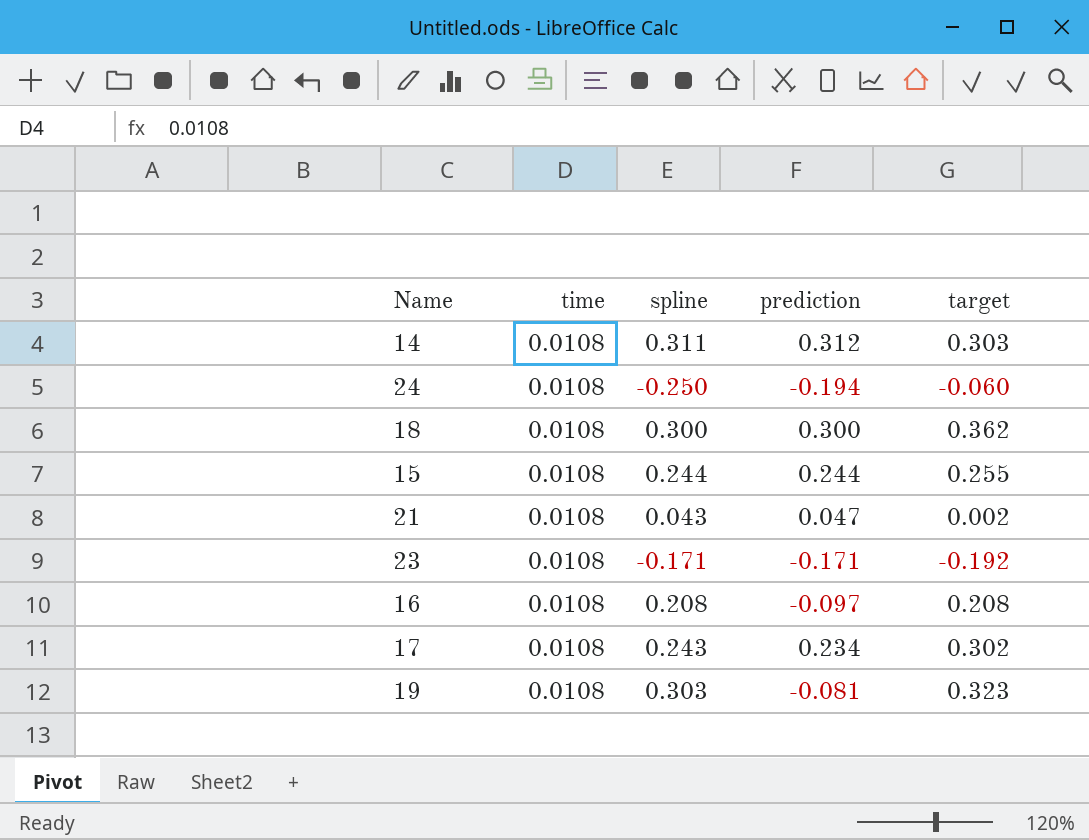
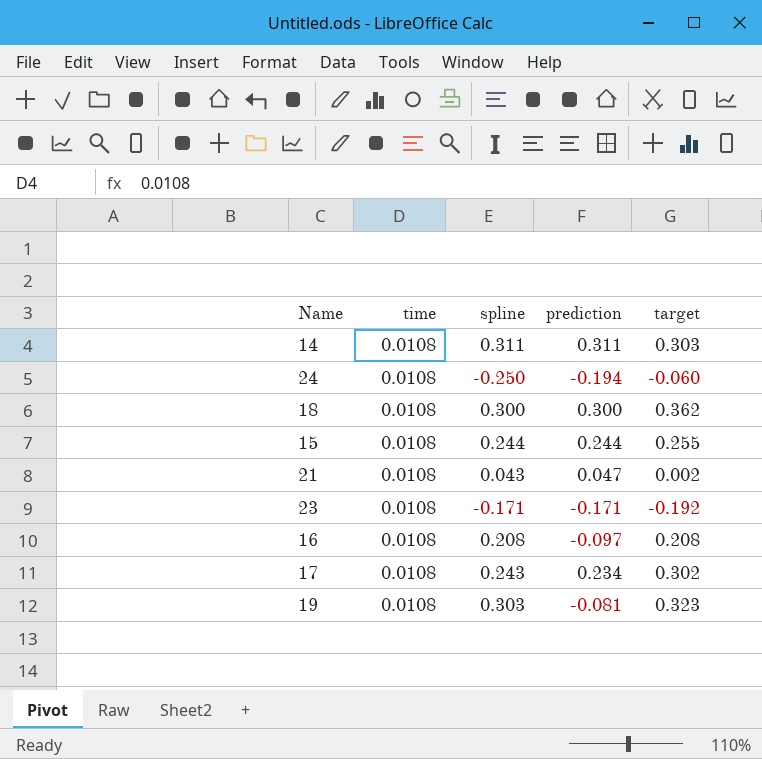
14 | prediction: 0.312 -> 0.311

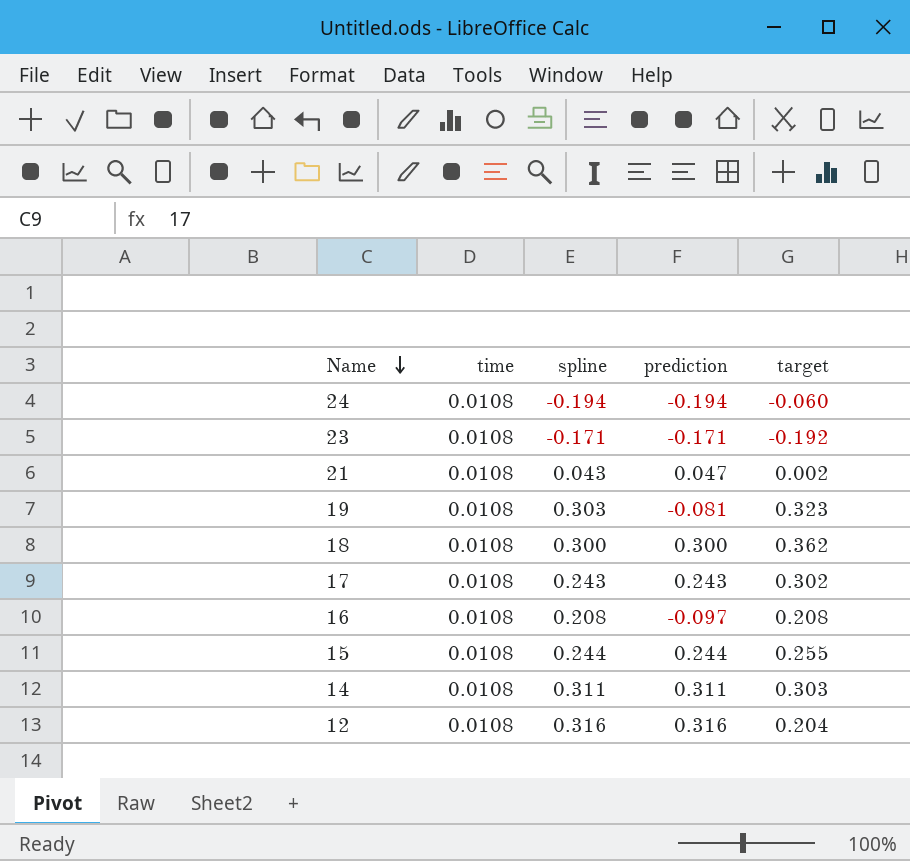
row order: none -> Name descending
24 | spline: -0.250 -> -0.194
17 | prediction: 0.234 -> 0.243
row 12: none -> 0.0108 | 0.316 | 0.316 | 0.204

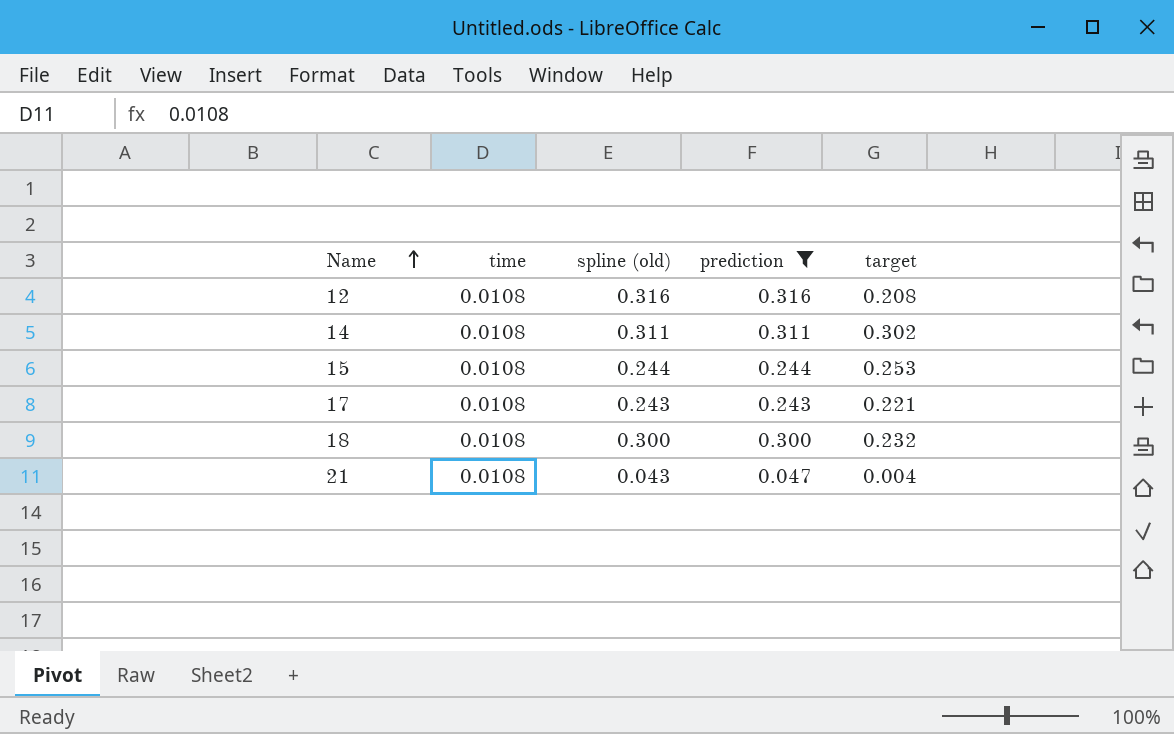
filter: none -> prediction >= 0.047
row order: Name descending -> Name ascending
column name: spline -> spline (old)
12 | target: 0.204 -> 0.208
14 | target: 0.303 -> 0.302
15 | target: 0.255 -> 0.253
17 | target: 0.302 -> 0.221
18 | target: 0.362 -> 0.232
21 | target: 0.002 -> 0.004

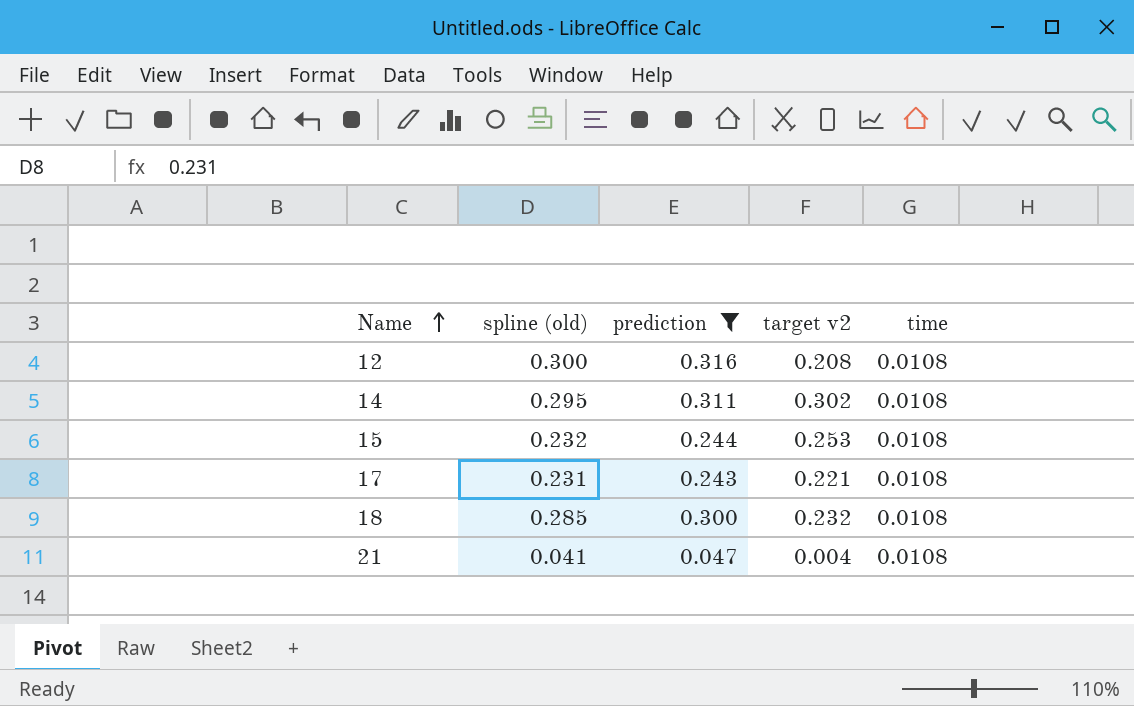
column name: target -> target v2
column time | position: 2 -> 5
12 | spline (old): 0.316 -> 0.300
14 | spline (old): 0.311 -> 0.295
15 | spline (old): 0.244 -> 0.232
17 | spline (old): 0.243 -> 0.231
18 | spline (old): 0.300 -> 0.285
21 | spline (old): 0.043 -> 0.041

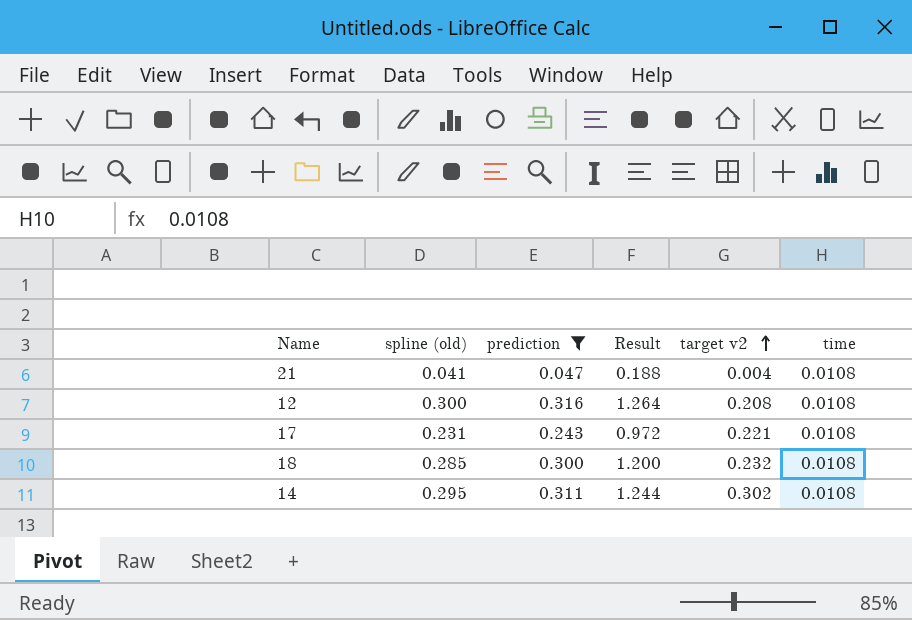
row order: Name ascending -> target v2 ascending
column Result | formula: none -> [prediction] * 4
row 15: 0.232 | 0.244 | 0.253 | 0.0108 -> none

